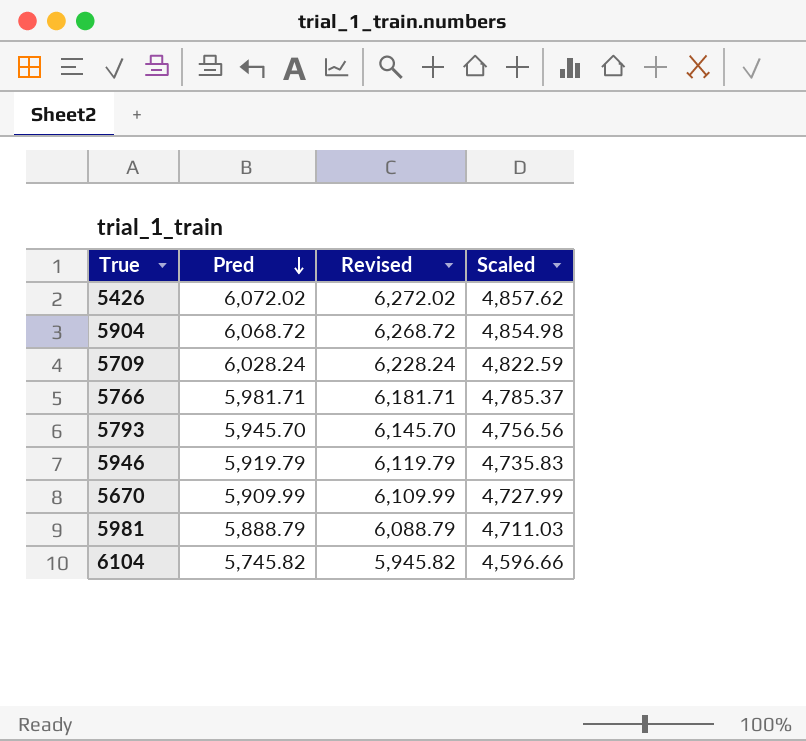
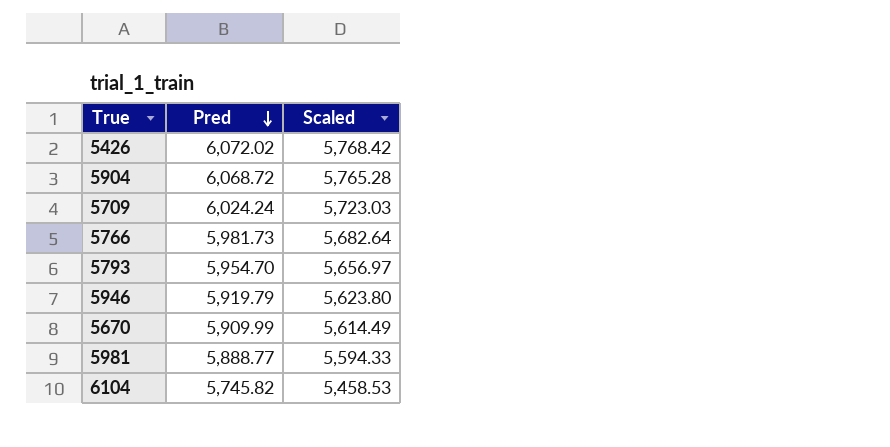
column Revised | formula: [Pred] + 200 -> none
column Scaled | formula: [Pred] * 0.8 -> [Pred] * 0.95
5709 | Pred: 6,028.24 -> 6,024.24
5766 | Pred: 5,981.71 -> 5,981.73
5793 | Pred: 5,945.70 -> 5,954.70
5981 | Pred: 5,888.79 -> 5,888.77

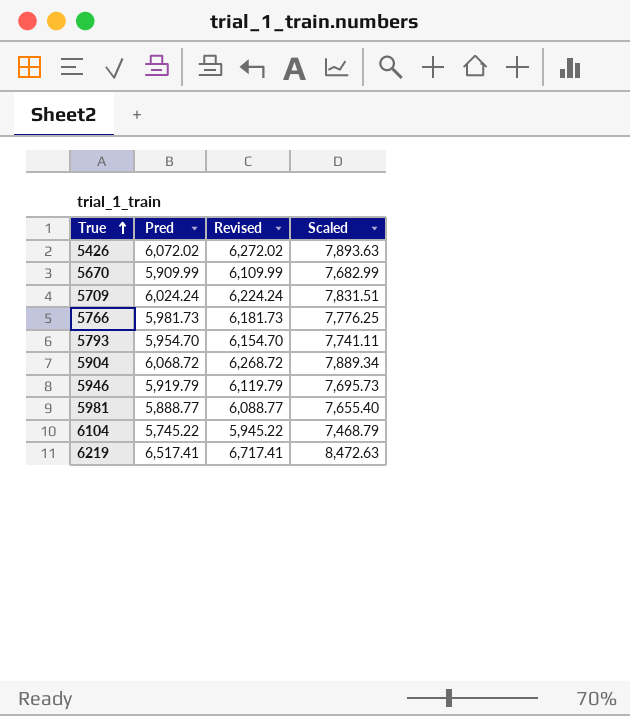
row order: Pred descending -> True ascending
column Revised | formula: none -> [Pred] + 200
column Scaled | formula: [Pred] * 0.95 -> [Pred] * 1.3
6104 | Pred: 5,745.82 -> 5,745.22
row 6219: none -> 6,517.41 | 6,717.41 | 8,472.63

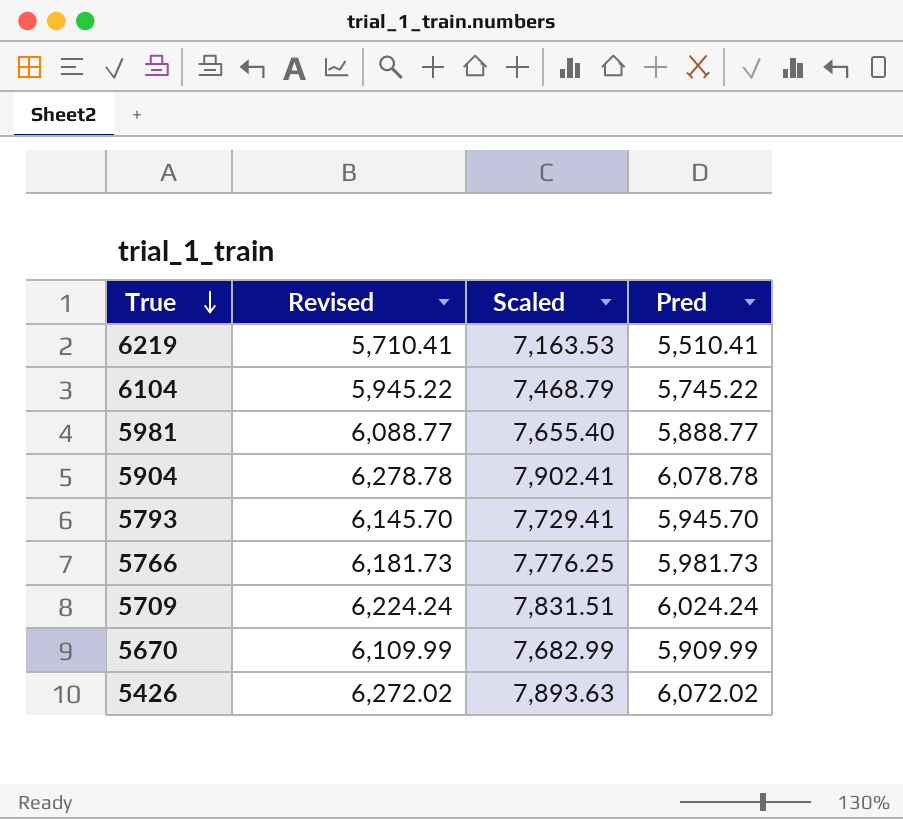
row order: True ascending -> True descending
column Pred | position: 2 -> 4
row 5946: 5,919.79 | 6,119.79 | 7,695.73 -> none
6219 | Revised: 6,717.41 -> 5,710.41
6219 | Scaled: 8,472.63 -> 7,163.53
6219 | Pred: 6,517.41 -> 5,510.41
5904 | Revised: 6,268.72 -> 6,278.78
5904 | Scaled: 7,889.34 -> 7,902.41
5904 | Pred: 6,068.72 -> 6,078.78
5793 | Revised: 6,154.70 -> 6,145.70
5793 | Scaled: 7,741.11 -> 7,729.41
5793 | Pred: 5,954.70 -> 5,945.70

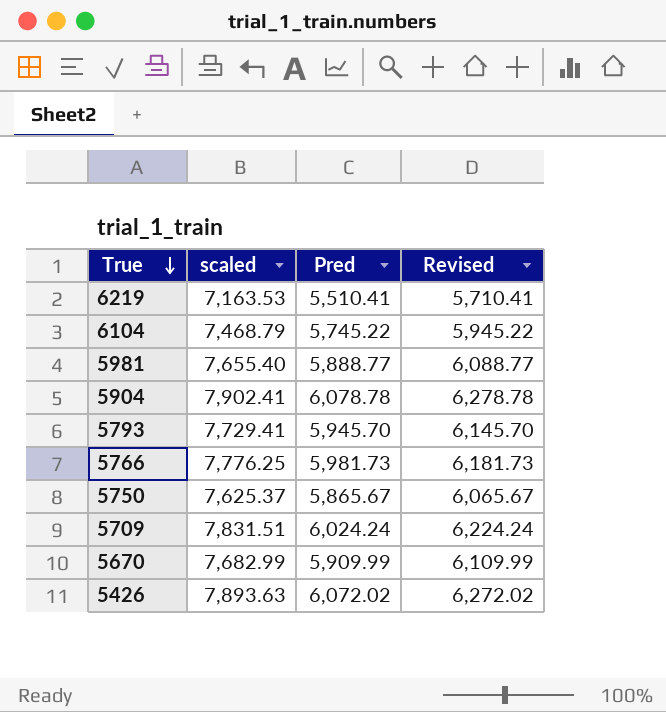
column name: Scaled -> scaled
column Revised | position: 2 -> 4
row 5750: none -> 7,625.37 | 5,865.67 | 6,065.67

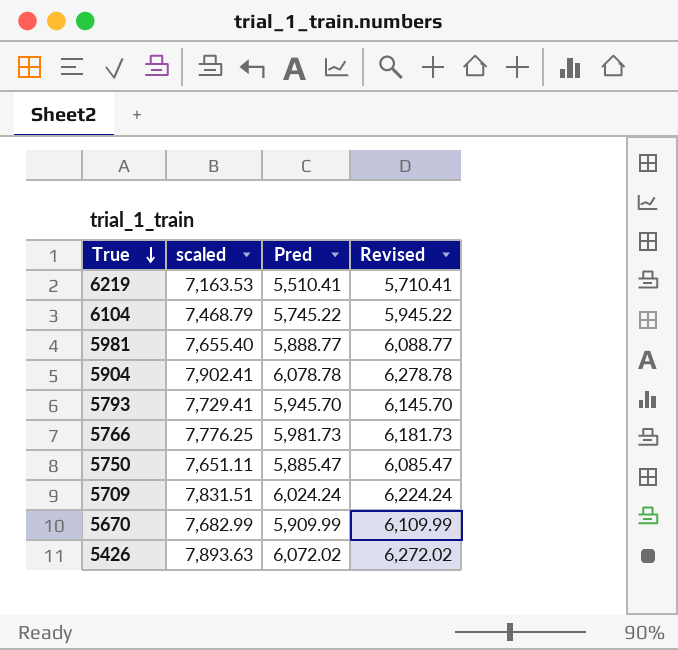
5750 | scaled: 7,625.37 -> 7,651.11
5750 | Pred: 5,865.67 -> 5,885.47
5750 | Revised: 6,065.67 -> 6,085.47

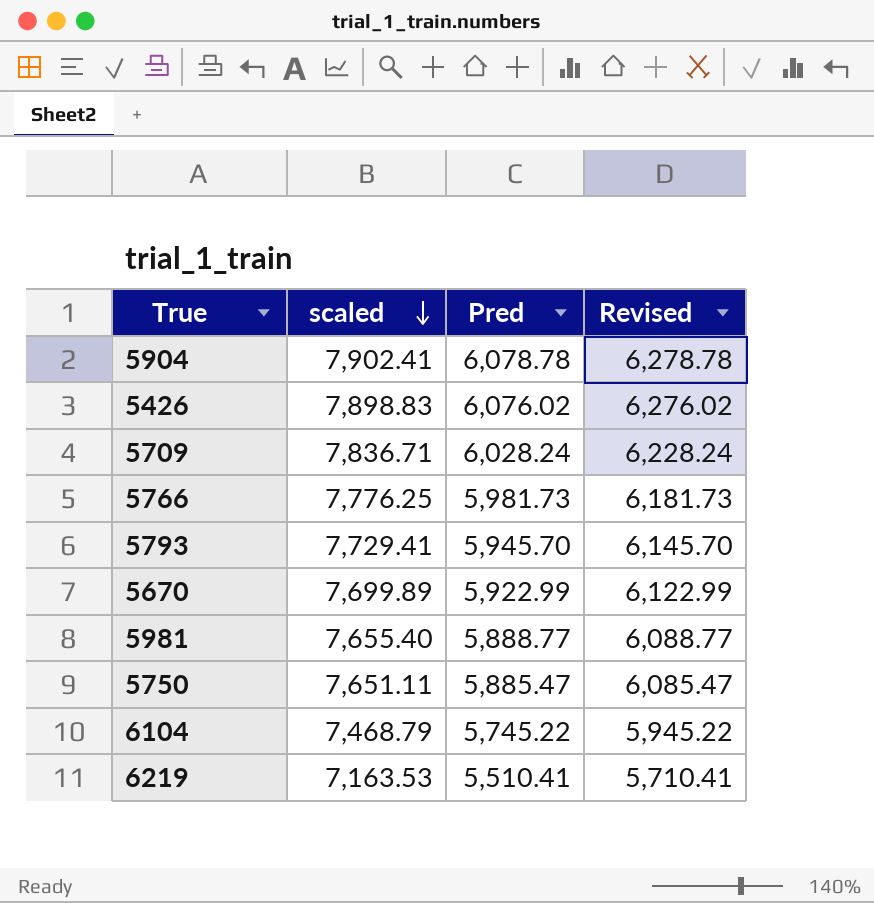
row order: True descending -> scaled descending
5426 | scaled: 7,893.63 -> 7,898.83
5426 | Pred: 6,072.02 -> 6,076.02
5426 | Revised: 6,272.02 -> 6,276.02
5709 | scaled: 7,831.51 -> 7,836.71
5709 | Pred: 6,024.24 -> 6,028.24
5709 | Revised: 6,224.24 -> 6,228.24
5670 | scaled: 7,682.99 -> 7,699.89
5670 | Pred: 5,909.99 -> 5,922.99
5670 | Revised: 6,109.99 -> 6,122.99

